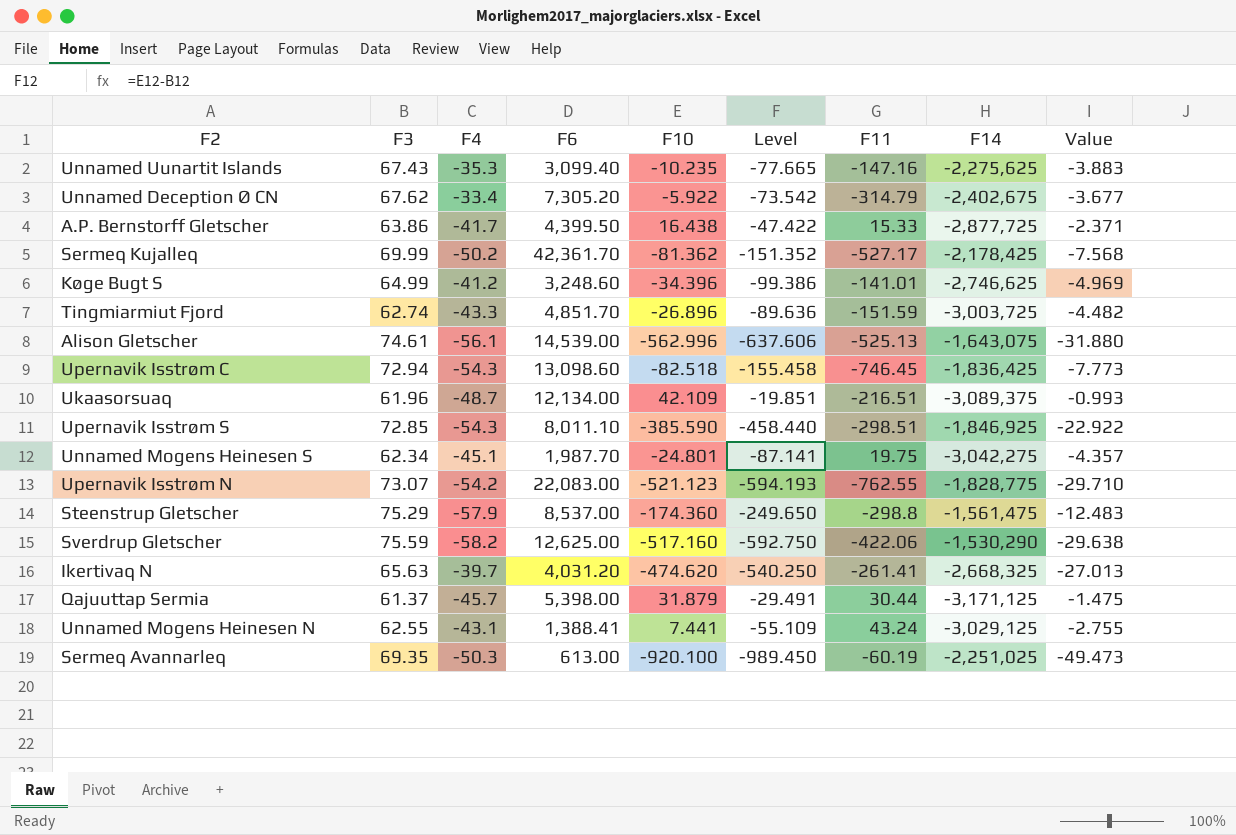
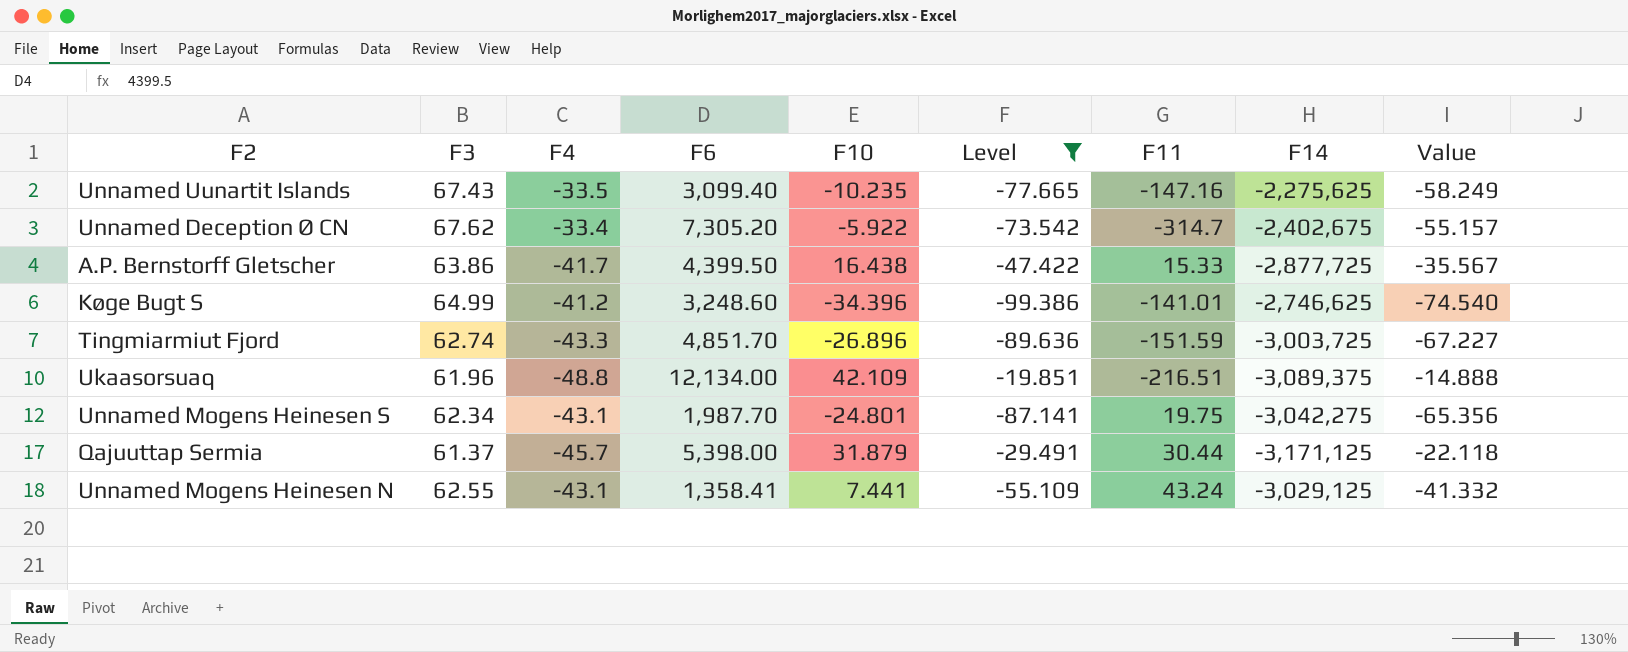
filter: none -> Level >= -99.386
column Value | formula: [Level] * 0.05 -> [Level] * 0.75
Unnamed Uunartit Islands | F4: -35.3 -> -33.5
Unnamed Deception Ø CN | F11: -314.79 -> -314.7
Ukaasorsuaq | F4: -48.7 -> -48.8
Unnamed Mogens Heinesen S | F4: -45.1 -> -43.1
Unnamed Mogens Heinesen N | F6: 1,388.41 -> 1,358.41

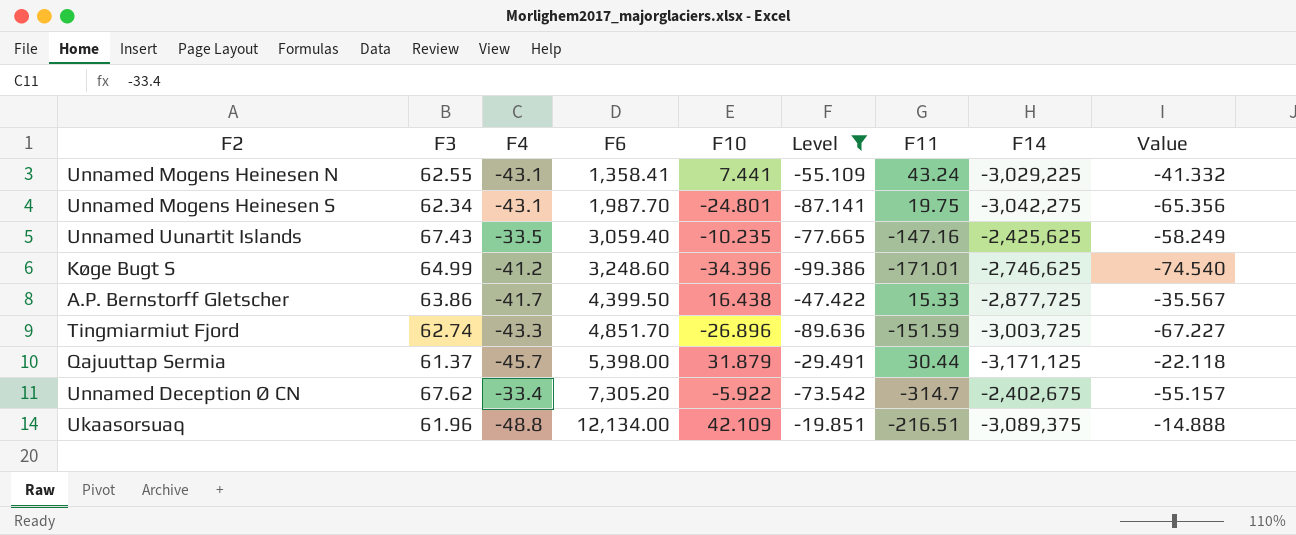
row order: none -> F6 ascending
Unnamed Mogens Heinesen N | F14: -3,029,125 -> -3,029,225
Unnamed Uunartit Islands | F6: 3,099.40 -> 3,059.40
Unnamed Uunartit Islands | F14: -2,275,625 -> -2,425,625
Køge Bugt S | F11: -141.01 -> -171.01

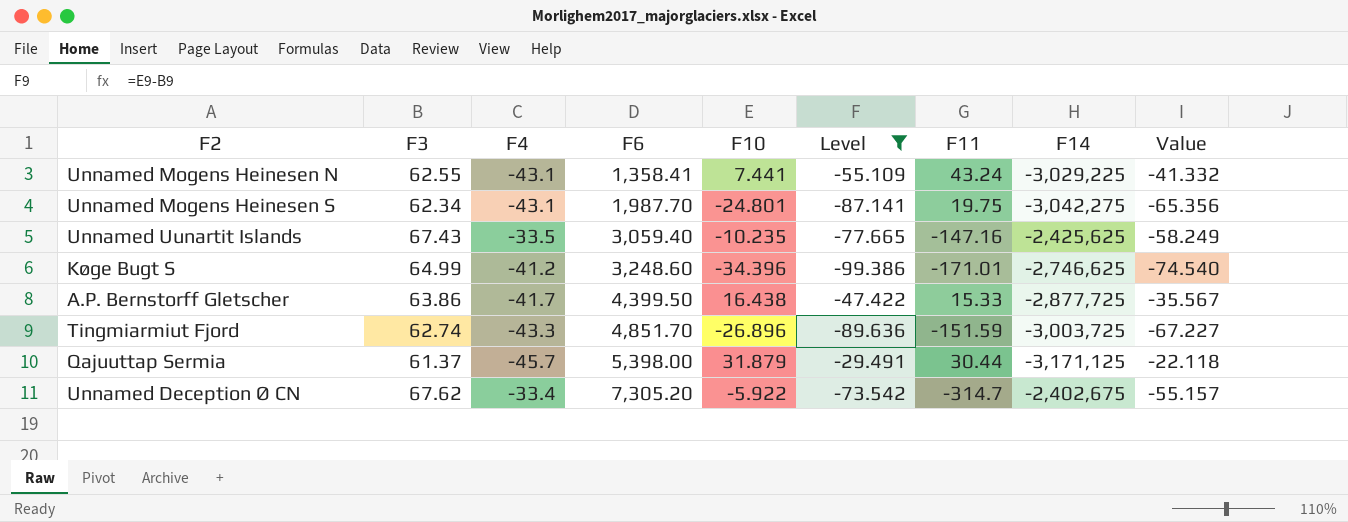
row Ukaasorsuaq: 61.96 | -48.8 | 12,134.00 | 42.109 | -19.851 | -216.51 | -3,089,375 | -14.888 -> none

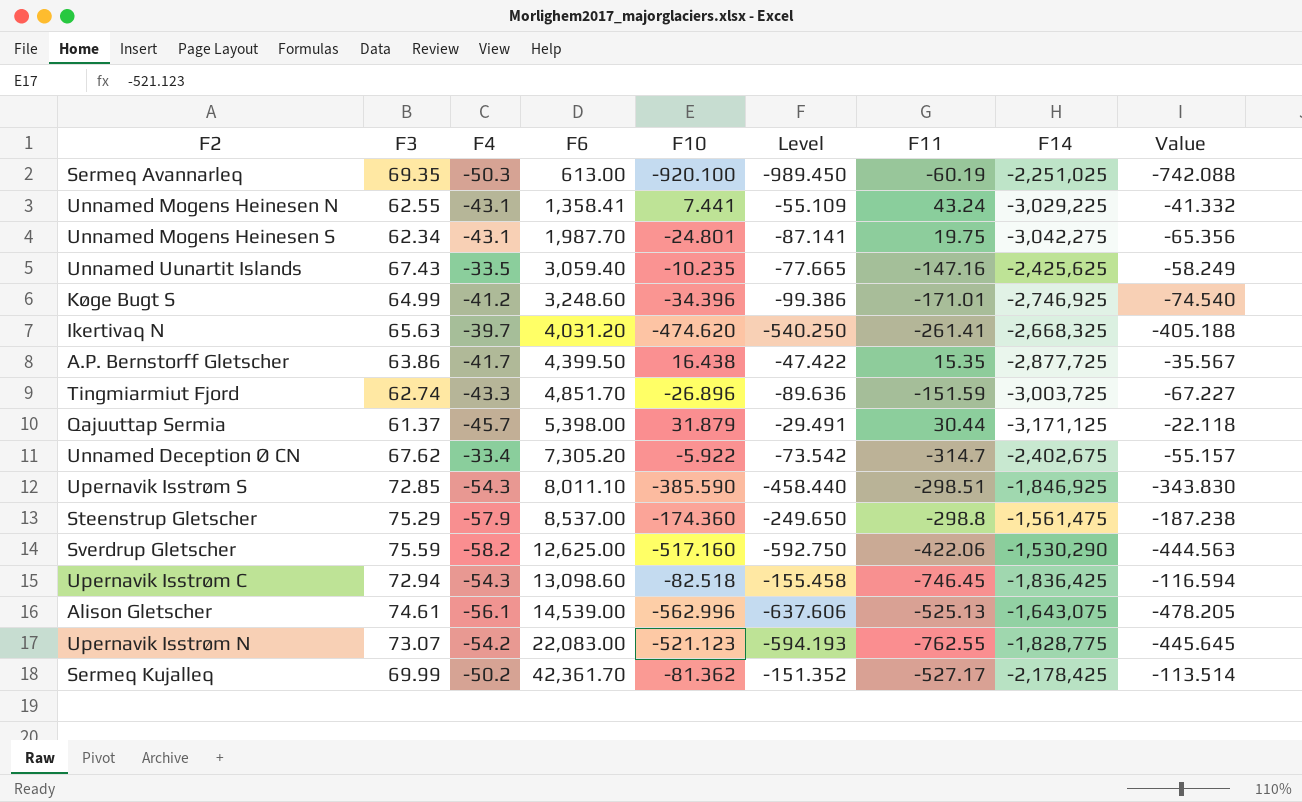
filter: Level >= -99.386 -> none
Køge Bugt S | F14: -2,746,625 -> -2,746,925
A.P. Bernstorff Gletscher | F11: 15.33 -> 15.35

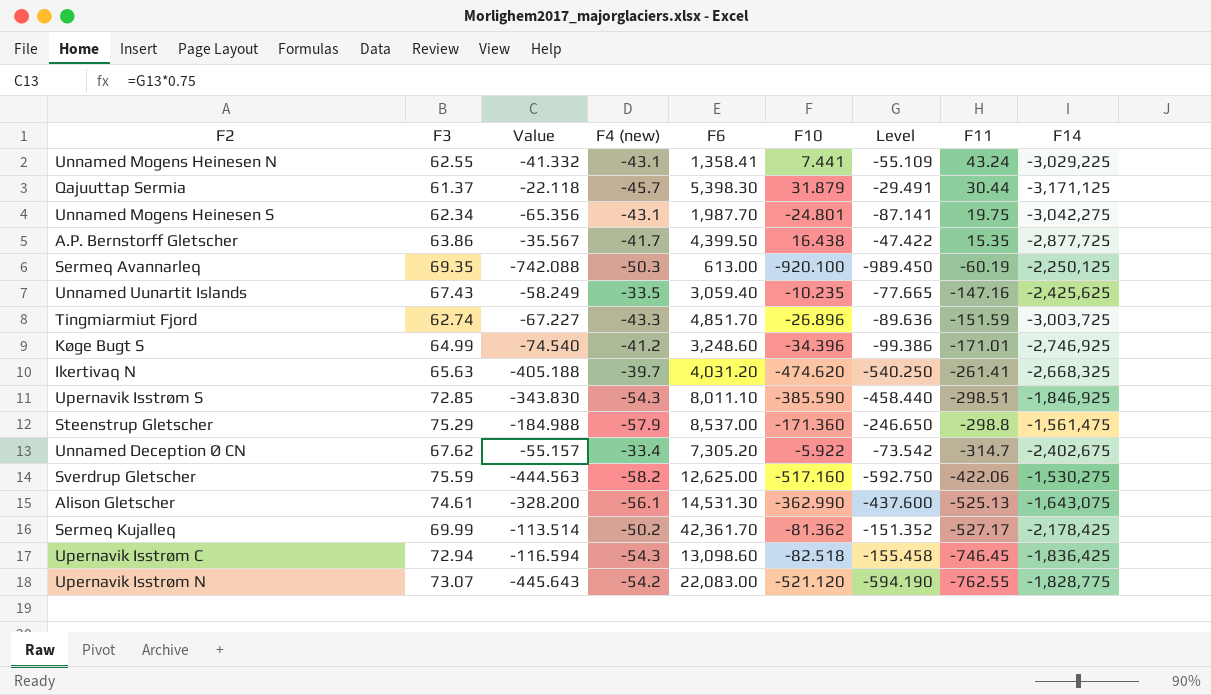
row order: F6 ascending -> F11 descending
column Value | position: 9 -> 3
column name: F4 -> F4 (new)
Qajuuttap Sermia | F6: 5,398.00 -> 5,398.30
Sermeq Avannarleq | F14: -2,251,025 -> -2,250,125
Steenstrup Gletscher | Value: -187.238 -> -184.988
Steenstrup Gletscher | F10: -174.360 -> -171.360
Steenstrup Gletscher | Level: -249.650 -> -246.650
Sverdrup Gletscher | F14: -1,530,290 -> -1,530,275
Alison Gletscher | Value: -478.205 -> -328.200
Alison Gletscher | F6: 14,539.00 -> 14,531.30
Alison Gletscher | F10: -562.996 -> -362.990
Alison Gletscher | Level: -637.606 -> -437.600
Upernavik Isstrøm N | Value: -445.645 -> -445.643
Upernavik Isstrøm N | F10: -521.123 -> -521.120
Upernavik Isstrøm N | Level: -594.193 -> -594.190

